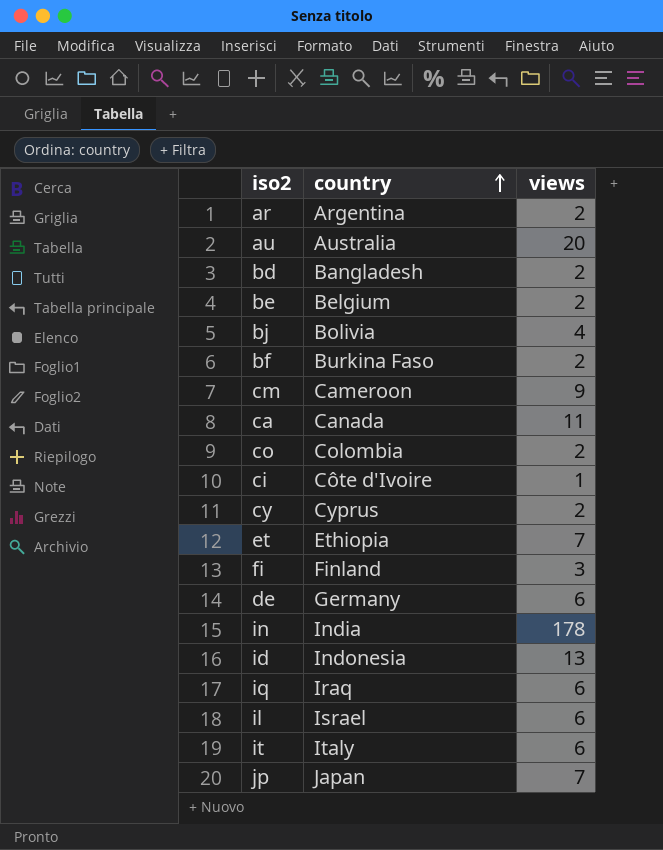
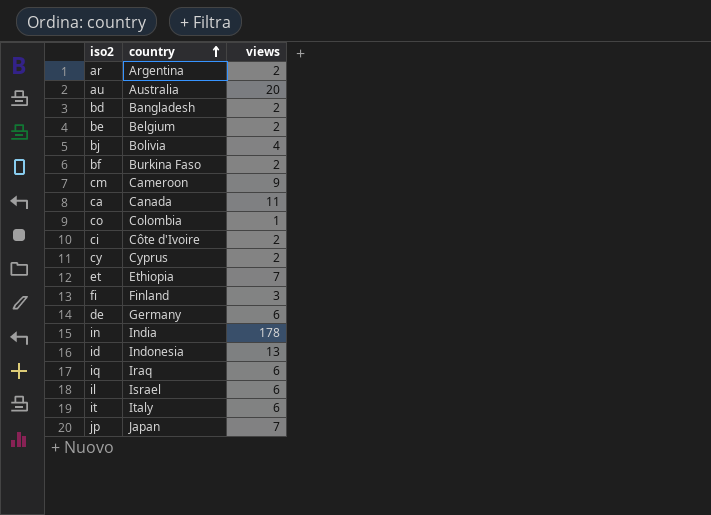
co | views: 2 -> 1
ci | views: 1 -> 2

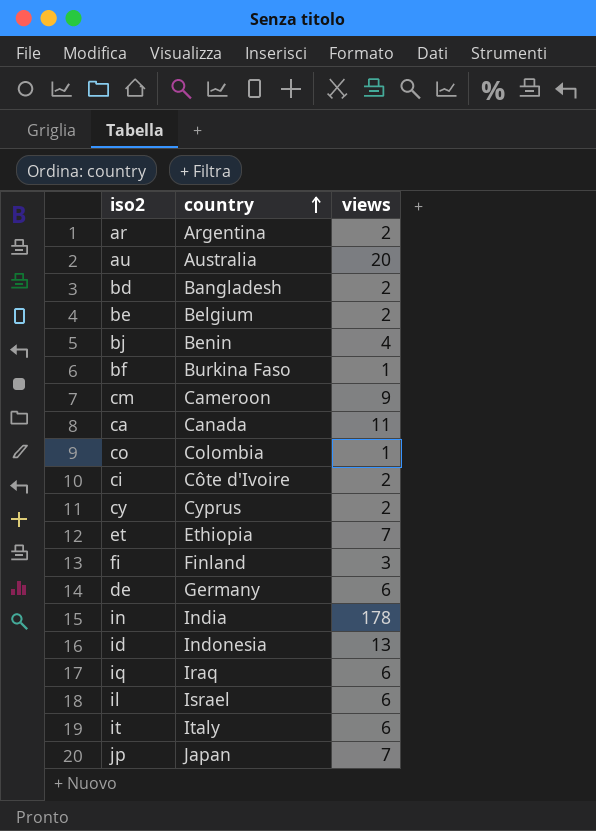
bj | country: Bolivia -> Benin
bf | views: 2 -> 1

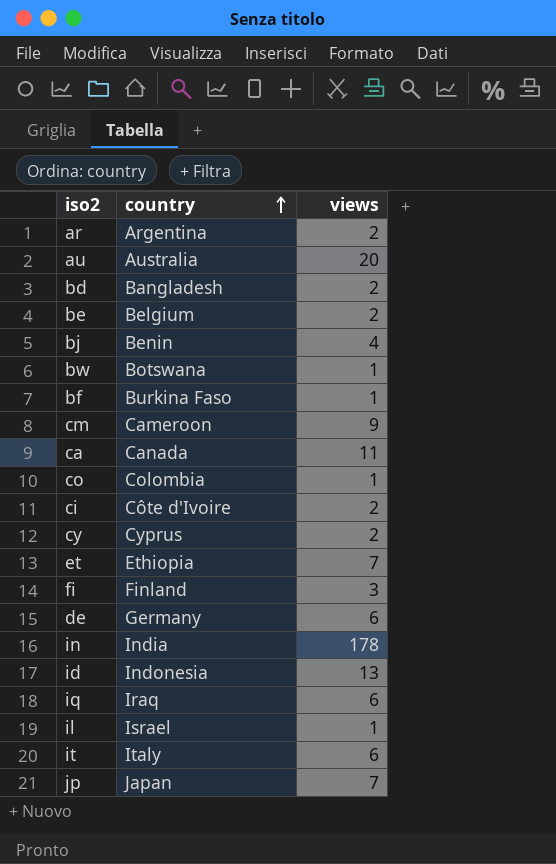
row bw: none -> Botswana | 1
il | views: 6 -> 1

